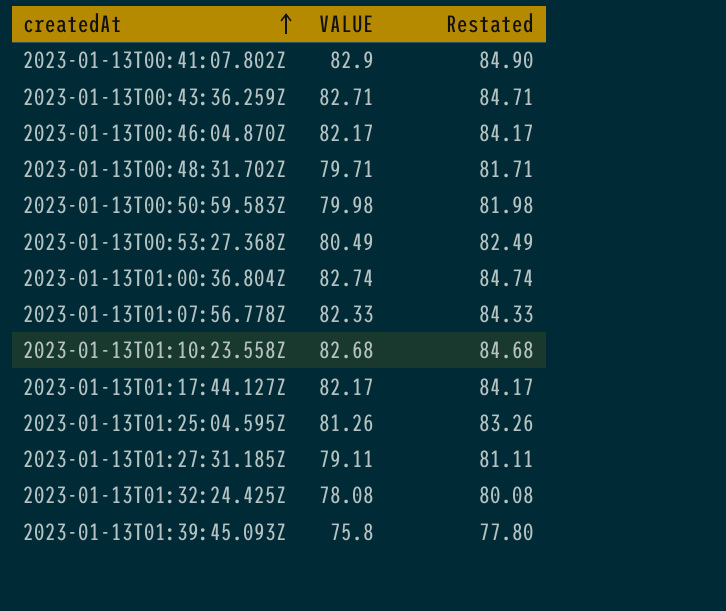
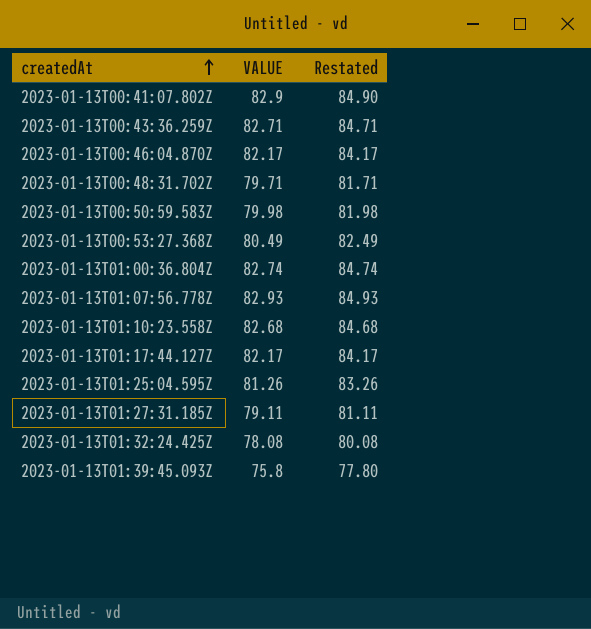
2023-01-13T01:07:56.778Z | VALUE: 82.33 -> 82.93
2023-01-13T01:07:56.778Z | Restated: 84.33 -> 84.93

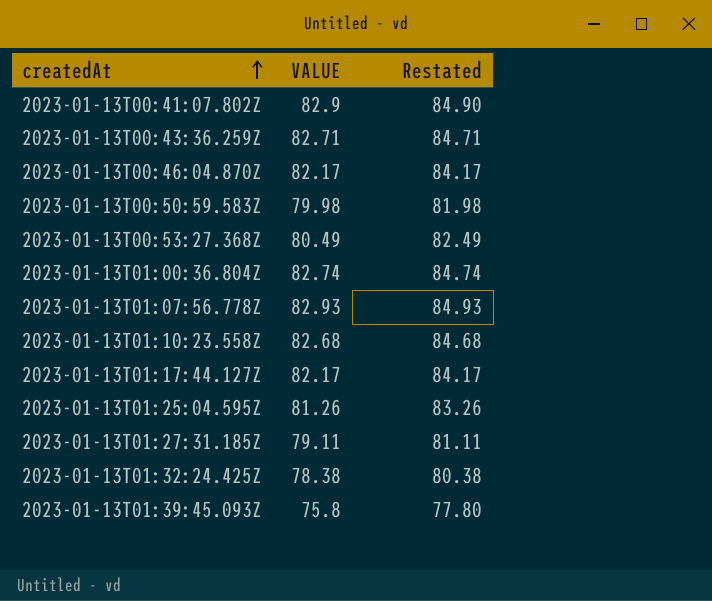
row 2023-01-13T00:48:31.702Z: 79.71 | 81.71 -> none
2023-01-13T01:32:24.425Z | VALUE: 78.08 -> 78.38
2023-01-13T01:32:24.425Z | Restated: 80.08 -> 80.38

